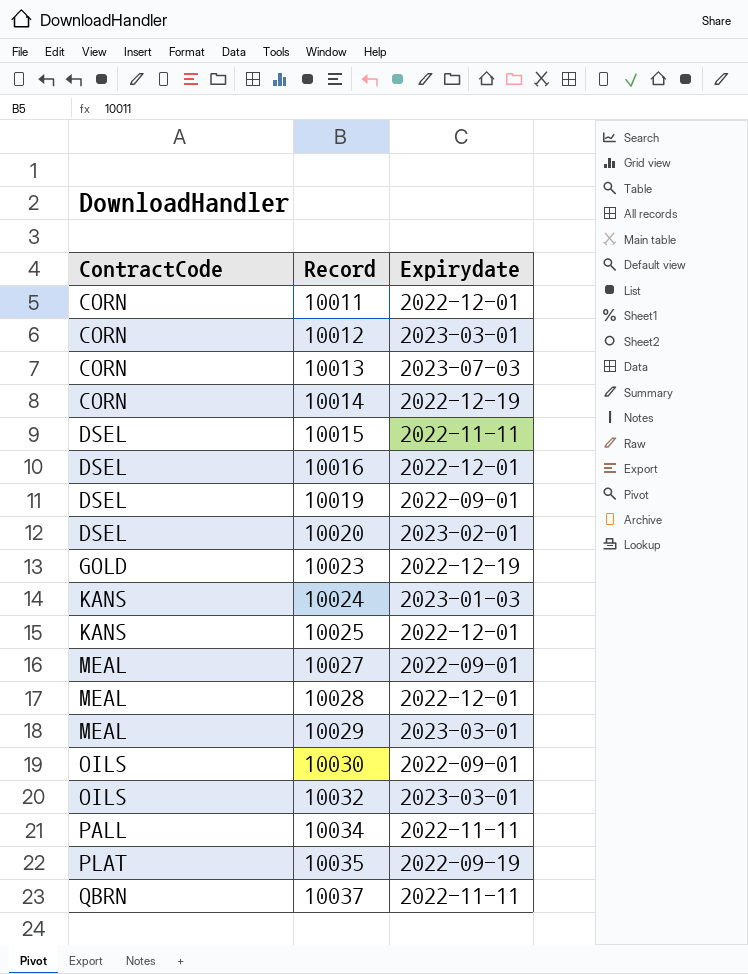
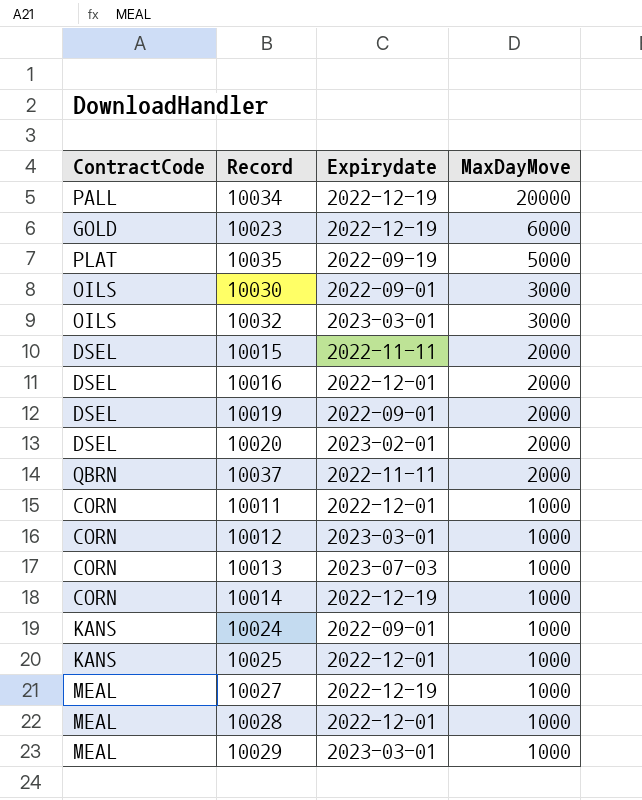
row order: ContractCode ascending -> MaxDayMove descending
column MaxDayMove | position: none -> 4
10034 | Expirydate: 2022-11-11 -> 2022-12-19
10024 | Expirydate: 2023-01-03 -> 2022-09-01
10027 | Expirydate: 2022-09-01 -> 2022-12-19

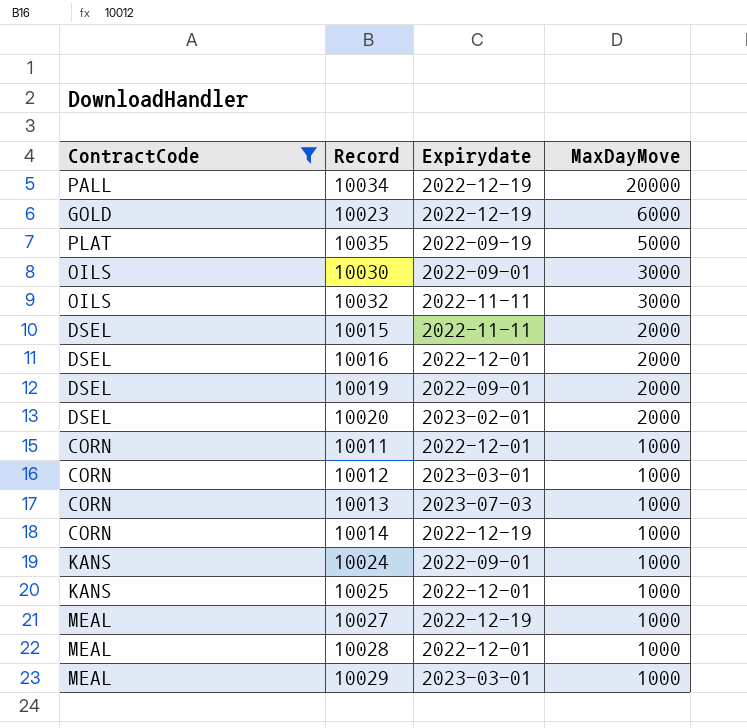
filter: none -> ContractCode != QBRN
10032 | Expirydate: 2023-03-01 -> 2022-11-11

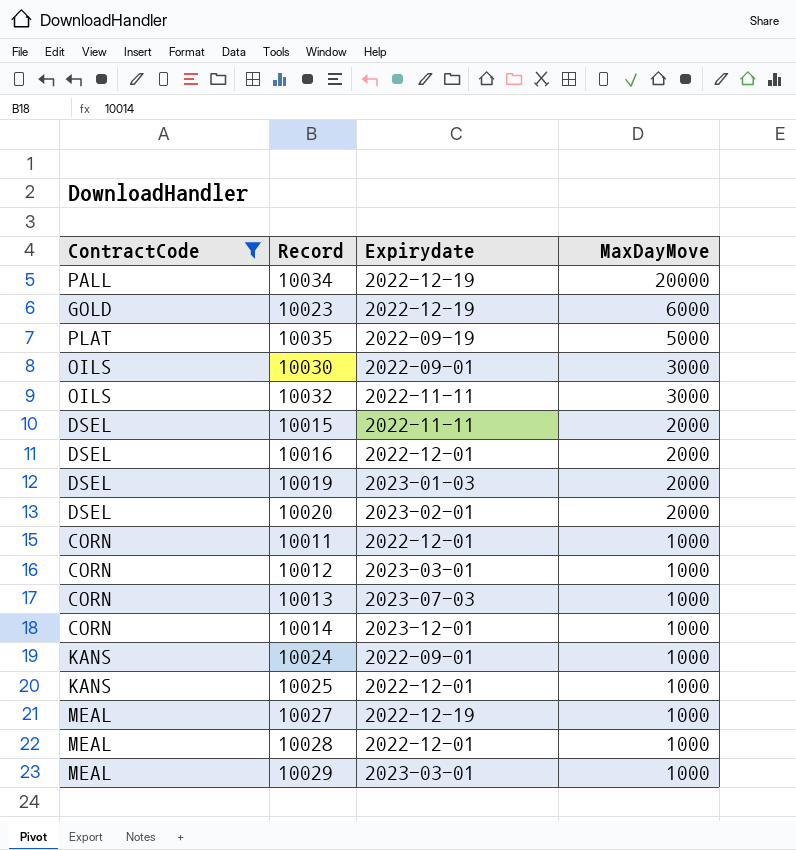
10019 | Expirydate: 2022-09-01 -> 2023-01-03
10014 | Expirydate: 2022-12-19 -> 2023-12-01

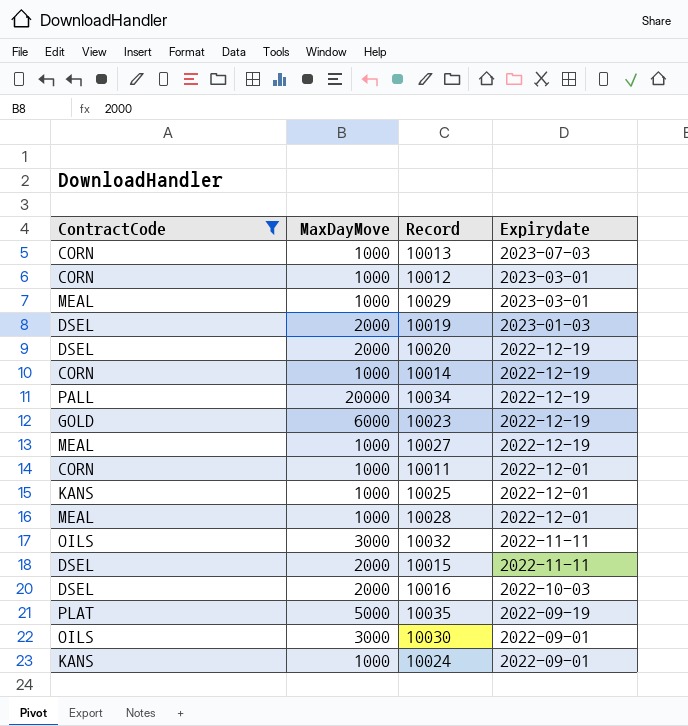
row order: MaxDayMove descending -> Expirydate descending
column MaxDayMove | position: 4 -> 2
10020 | Expirydate: 2023-02-01 -> 2022-12-19
10014 | Expirydate: 2023-12-01 -> 2022-12-19
10016 | Expirydate: 2022-12-01 -> 2022-10-03

